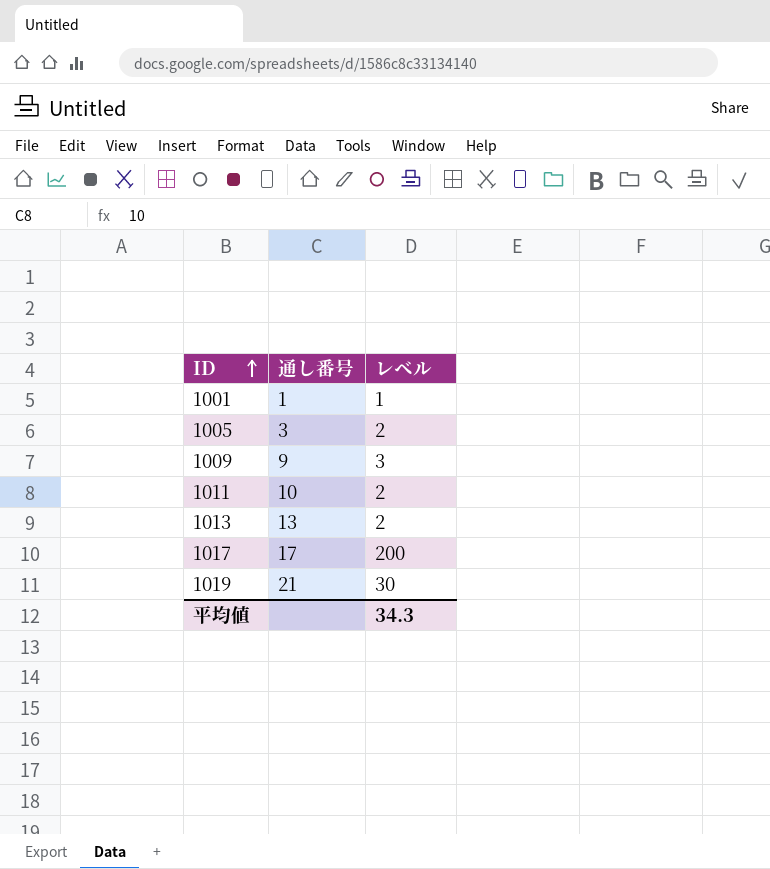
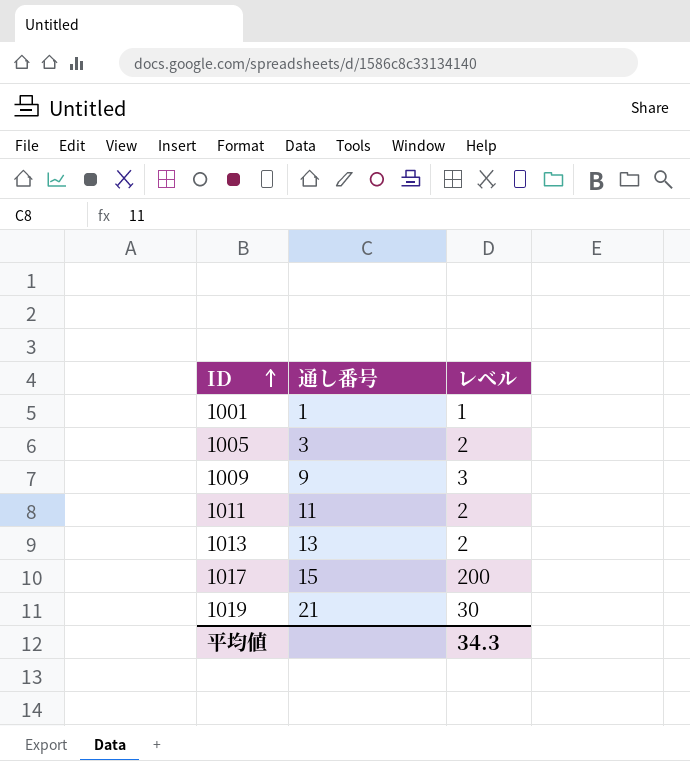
1011 | 通し番号: 10 -> 11
1017 | 通し番号: 17 -> 15

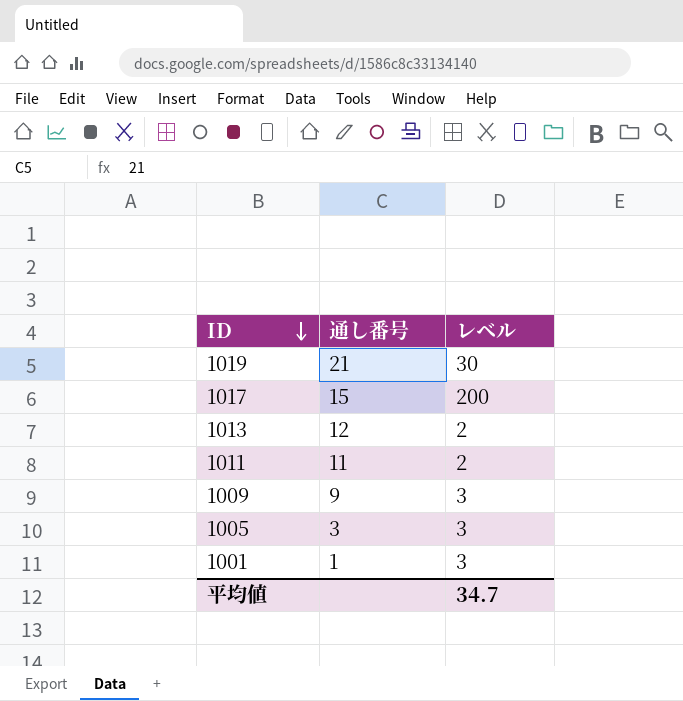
row order: ID ascending -> ID descending
1013 | 通し番号: 13 -> 12
1005 | レベル: 2 -> 3
1001 | レベル: 1 -> 3
平均値 | レベル: 34.3 -> 34.7

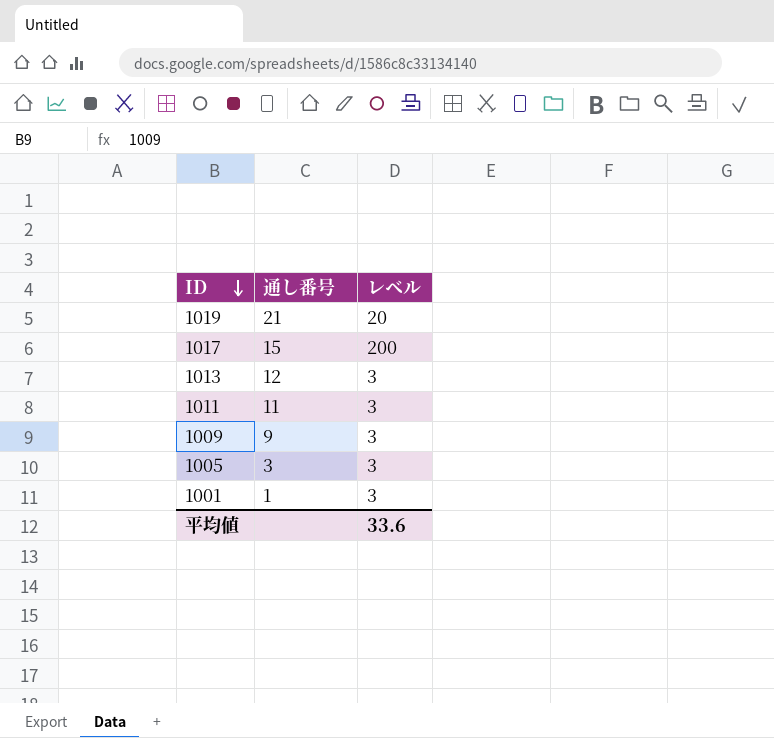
1019 | レベル: 30 -> 20
1013 | レベル: 2 -> 3
1011 | レベル: 2 -> 3
平均値 | レベル: 34.7 -> 33.6

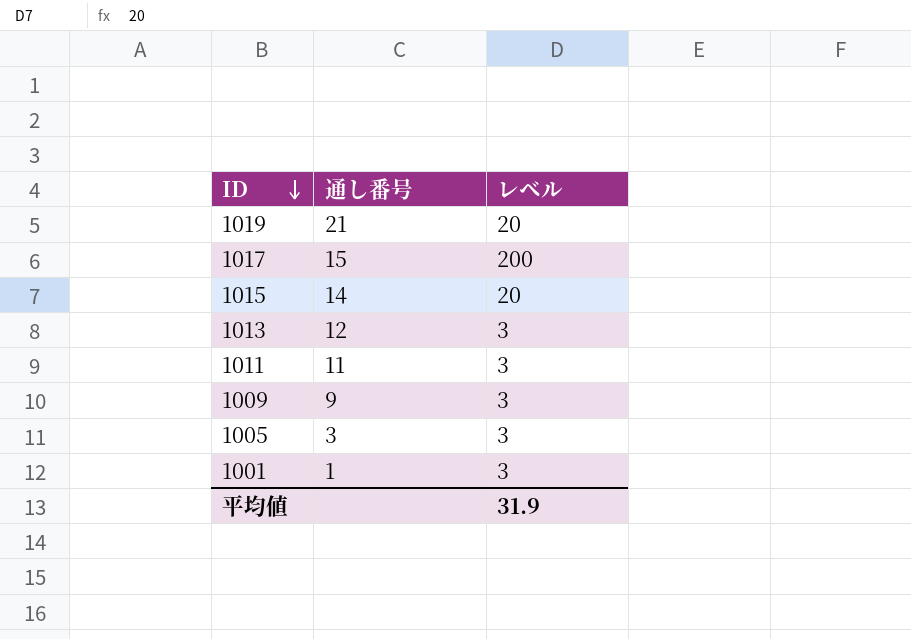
row 1015: none -> 14 | 20
平均値 | レベル: 33.6 -> 31.9

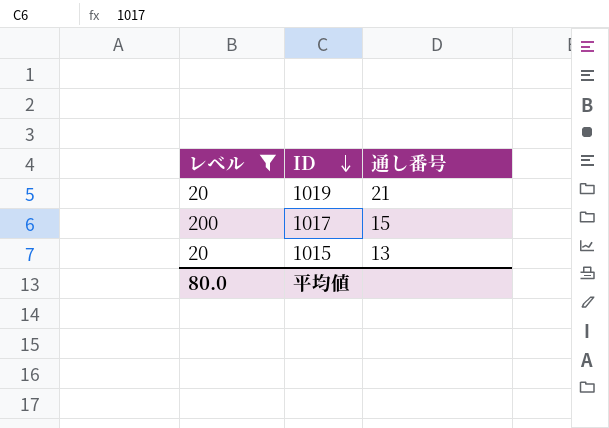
filter: none -> レベル != 3
column レベル | position: 3 -> 1
1015 | 通し番号: 14 -> 13
平均値 | レベル: 31.9 -> 80.0

